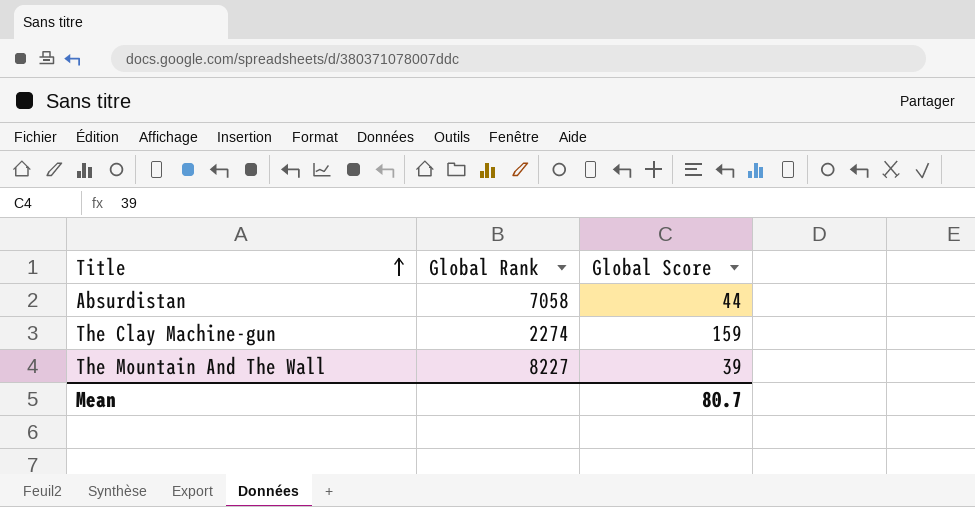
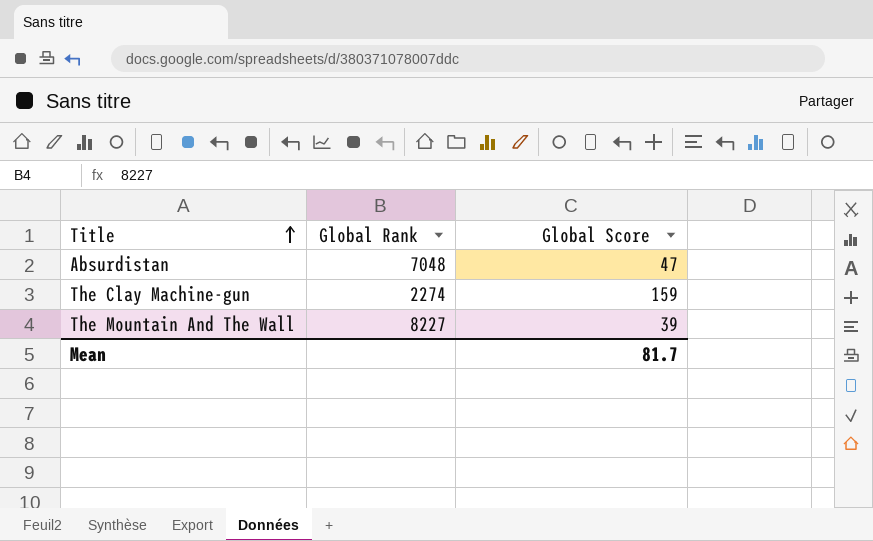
Absurdistan | Global Rank: 7058 -> 7048
Absurdistan | Global Score: 44 -> 47
Mean | Global Score: 80.7 -> 81.7

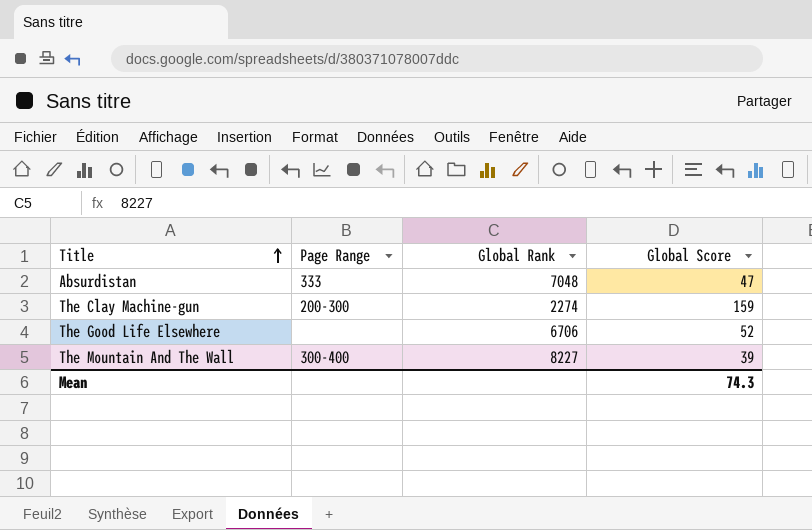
column Page Range | position: none -> 2
row The Good Life Elsewhere: none -> none | 6706 | 52
Mean | Global Score: 81.7 -> 74.3

